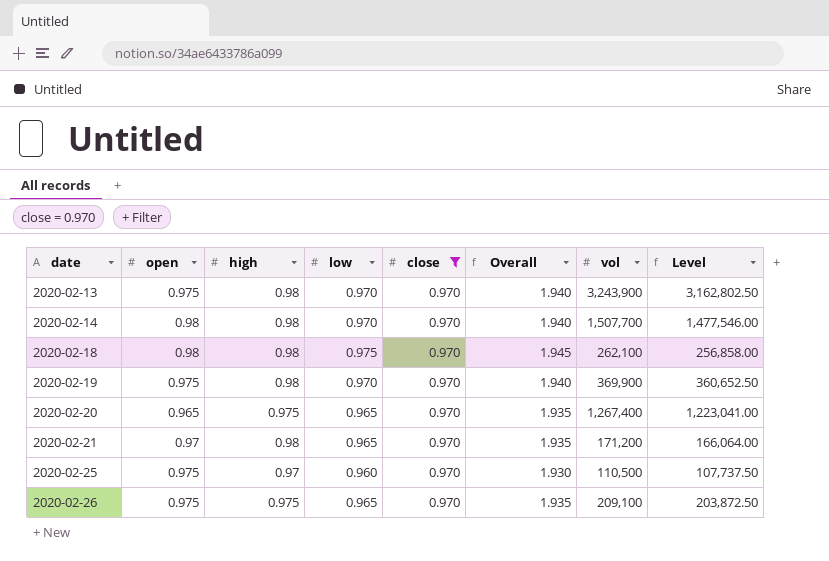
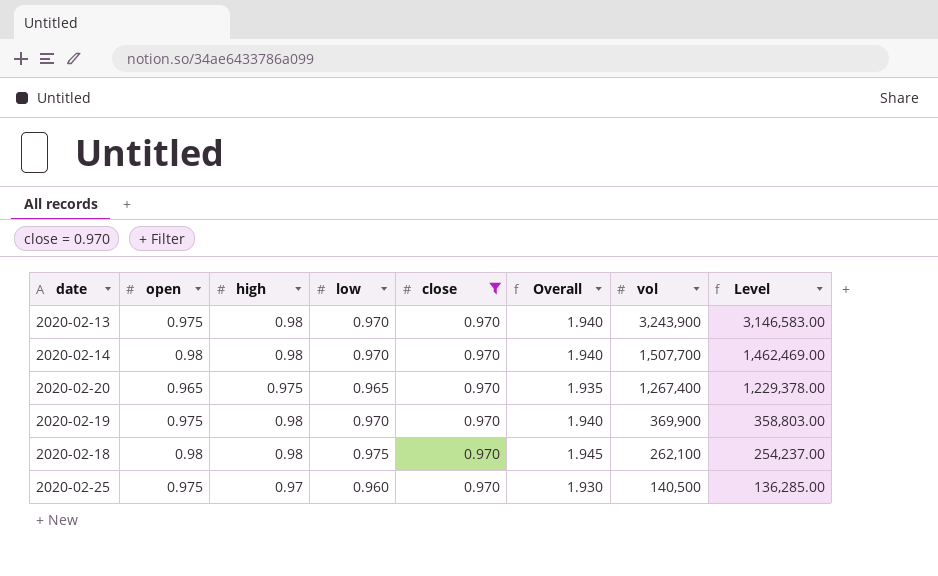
row order: date ascending -> vol descending
column Level | formula: [open] * [vol] -> [close] * [vol]
row 2020-02-21: 0.97 | 0.98 | 0.965 | 0.970 | 1.935 | 171,200 | 166,064.00 -> none
row 2020-02-26: 0.975 | 0.975 | 0.965 | 0.970 | 1.935 | 209,100 | 203,872.50 -> none
2020-02-25 | vol: 110,500 -> 140,500

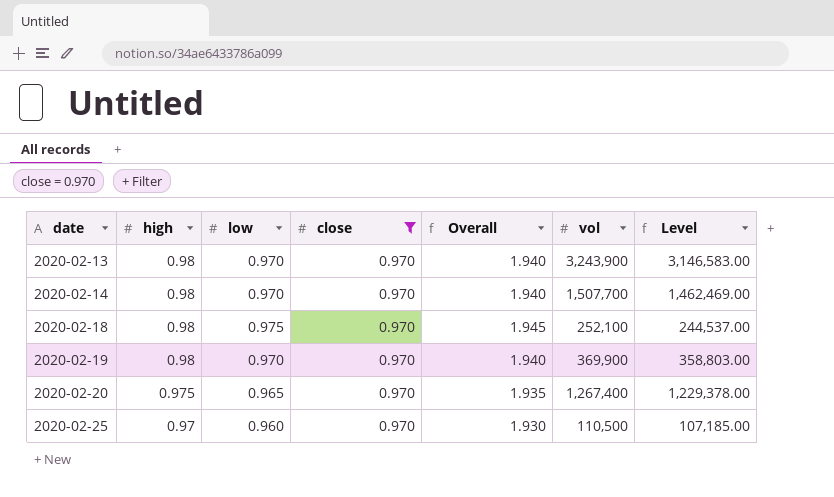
row order: vol descending -> date ascending
column open | position: 2 -> none
2020-02-18 | vol: 262,100 -> 252,100
2020-02-18 | Level: 254,237.00 -> 244,537.00
2020-02-25 | vol: 140,500 -> 110,500
2020-02-25 | Level: 136,285.00 -> 107,185.00

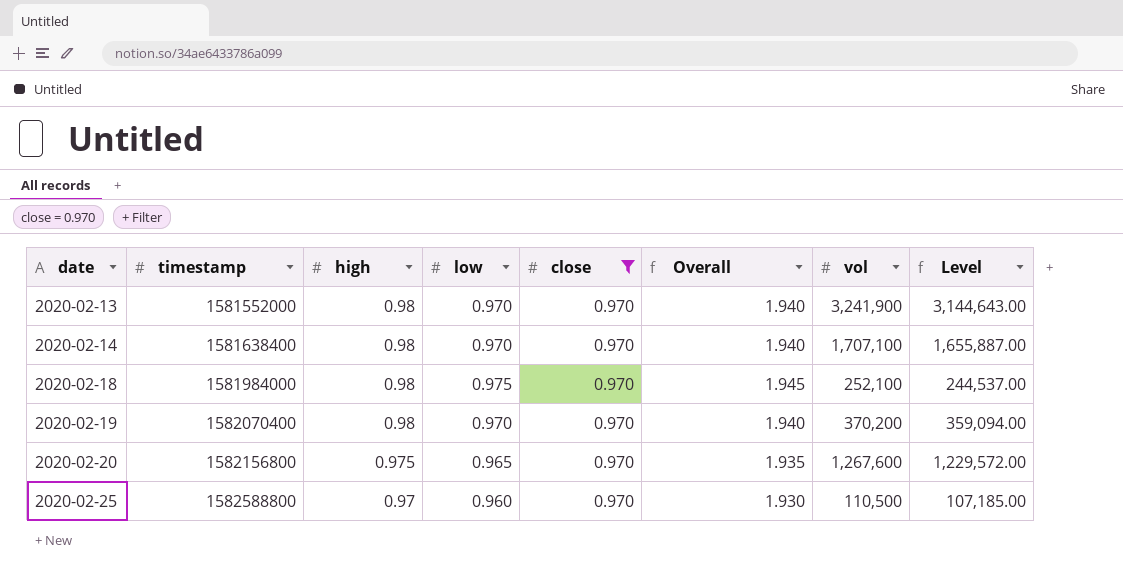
column timestamp | position: none -> 2
2020-02-13 | vol: 3,243,900 -> 3,241,900
2020-02-13 | Level: 3,146,583.00 -> 3,144,643.00
2020-02-14 | vol: 1,507,700 -> 1,707,100
2020-02-14 | Level: 1,462,469.00 -> 1,655,887.00
2020-02-19 | vol: 369,900 -> 370,200
2020-02-19 | Level: 358,803.00 -> 359,094.00
2020-02-20 | vol: 1,267,400 -> 1,267,600
2020-02-20 | Level: 1,229,378.00 -> 1,229,572.00

